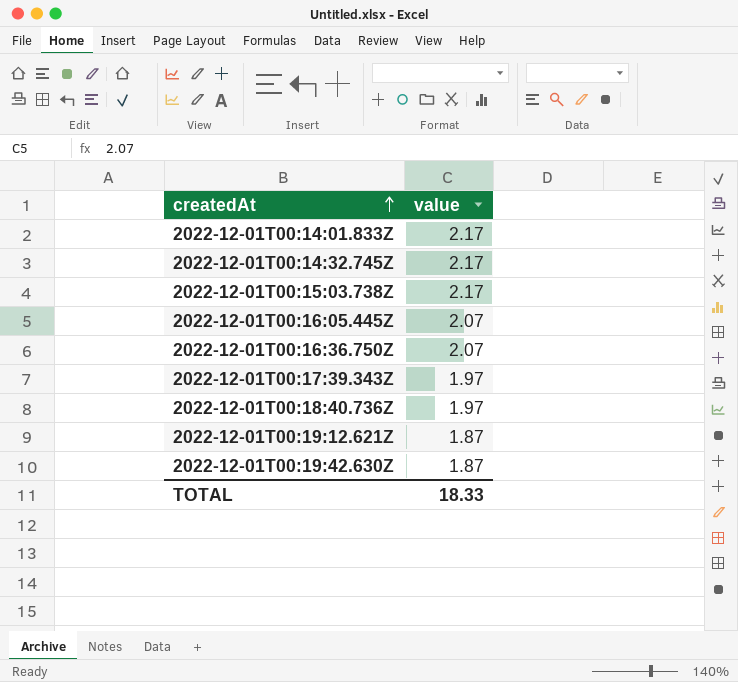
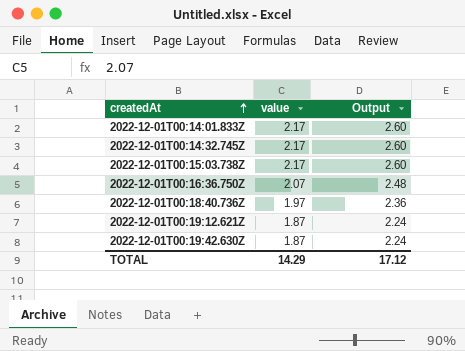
column Output | formula: none -> [value] * 1.2
row 2022-12-01T00:16:05.445Z: 2.07 -> none
row 2022-12-01T00:17:39.343Z: 1.97 -> none
TOTAL | value: 18.33 -> 14.29

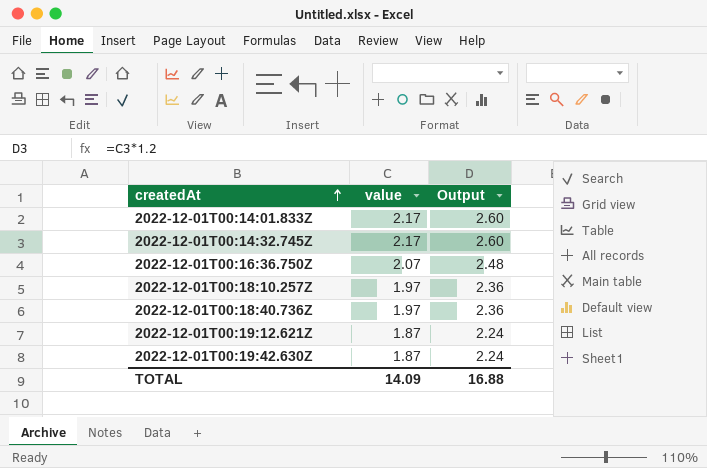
row 2022-12-01T00:15:03.738Z: 2.17 | 2.60 -> none
row 2022-12-01T00:18:10.257Z: none -> 1.97 | 2.36
TOTAL | value: 14.29 -> 14.09
TOTAL | Output: 17.12 -> 16.88

